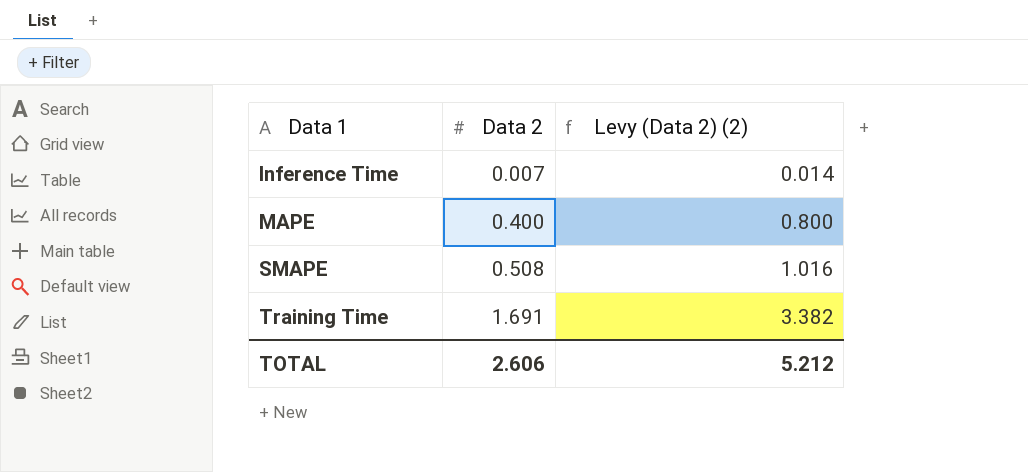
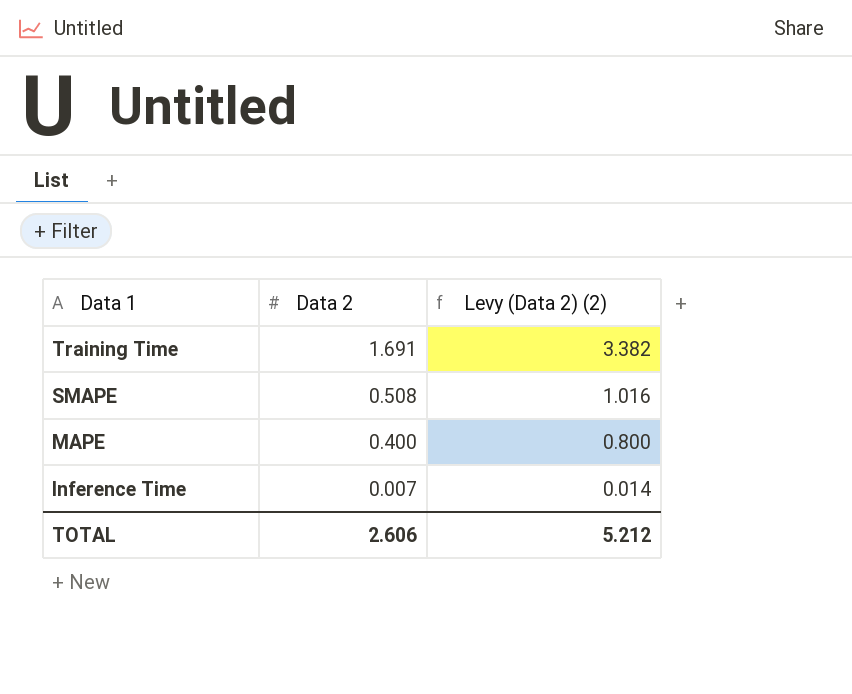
row order: Data 1 ascending -> Data 1 descending

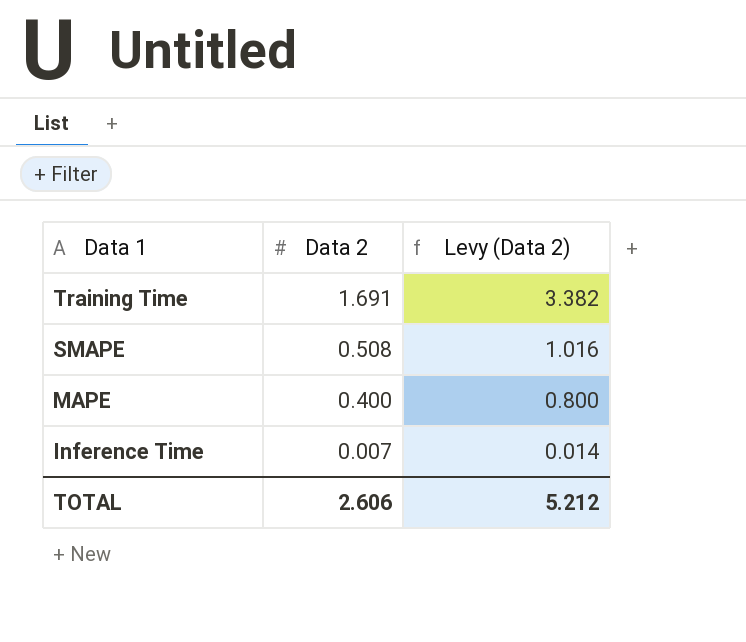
column name: Levy (Data 2) (2) -> Levy (Data 2)

